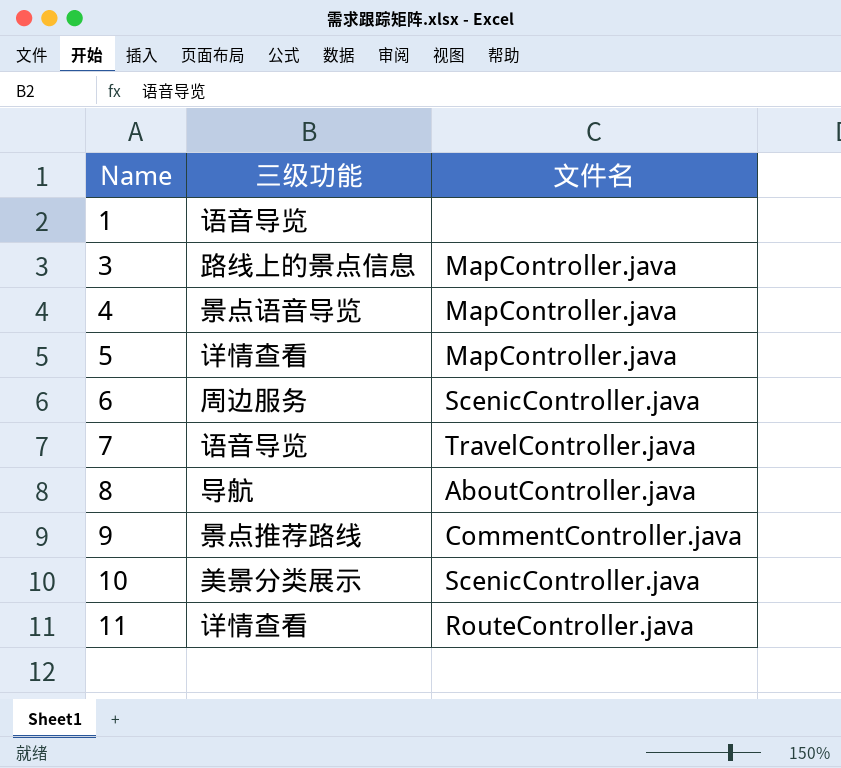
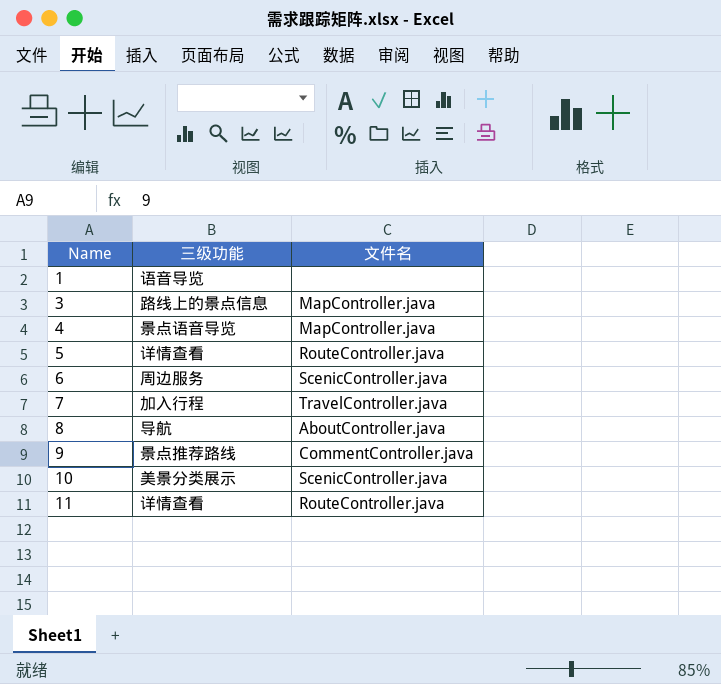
5 | 文件名: MapController.java -> RouteController.java
7 | 三级功能: 语音导览 -> 加入行程

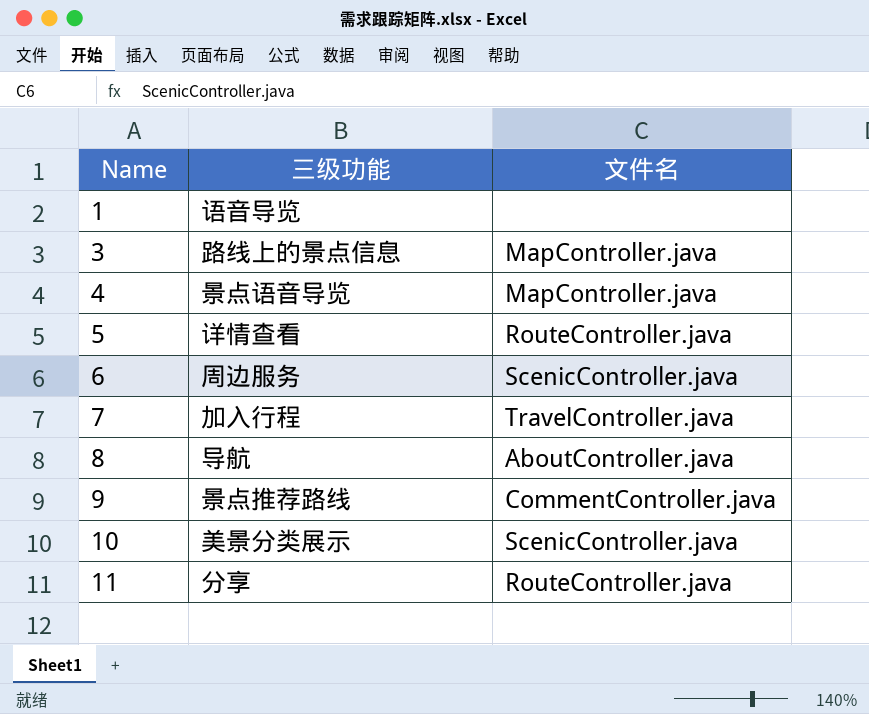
11 | 三级功能: 详情查看 -> 分享

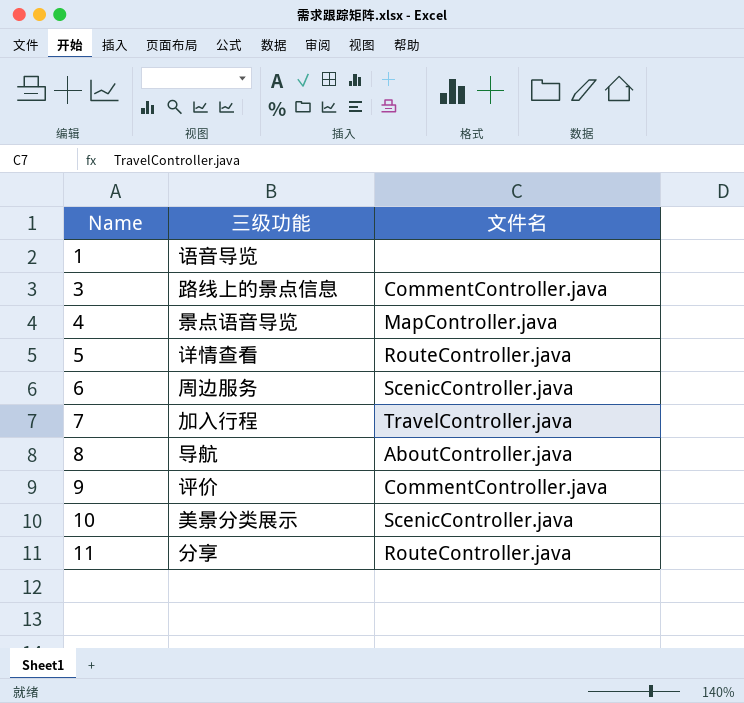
3 | 文件名: MapController.java -> CommentController.java
9 | 三级功能: 景点推荐路线 -> 评价

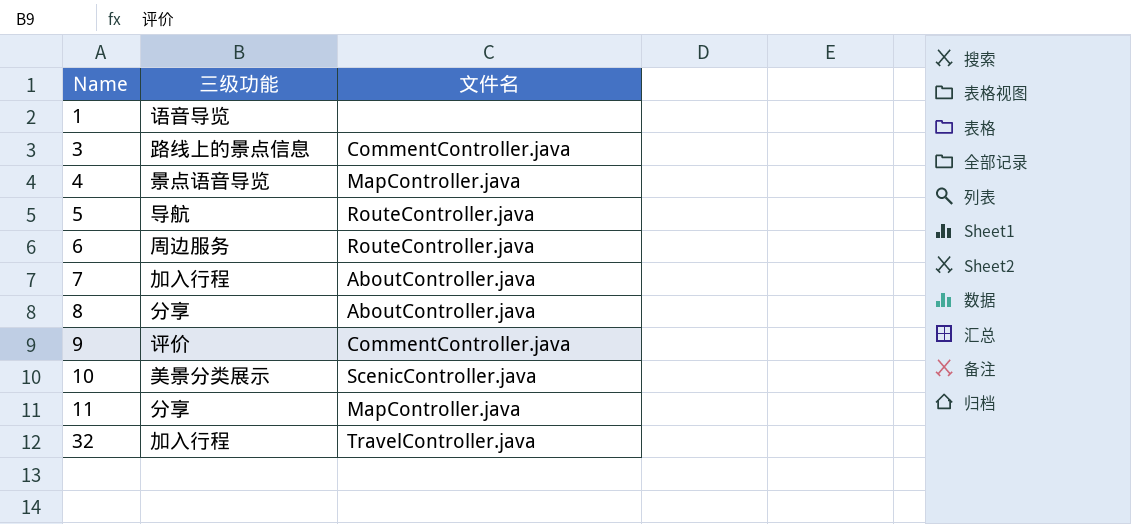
5 | 三级功能: 详情查看 -> 导航
6 | 文件名: ScenicController.java -> RouteController.java
7 | 文件名: TravelController.java -> AboutController.java
8 | 三级功能: 导航 -> 分享
11 | 文件名: RouteController.java -> MapController.java
row 32: none -> 加入行程 | TravelController.java

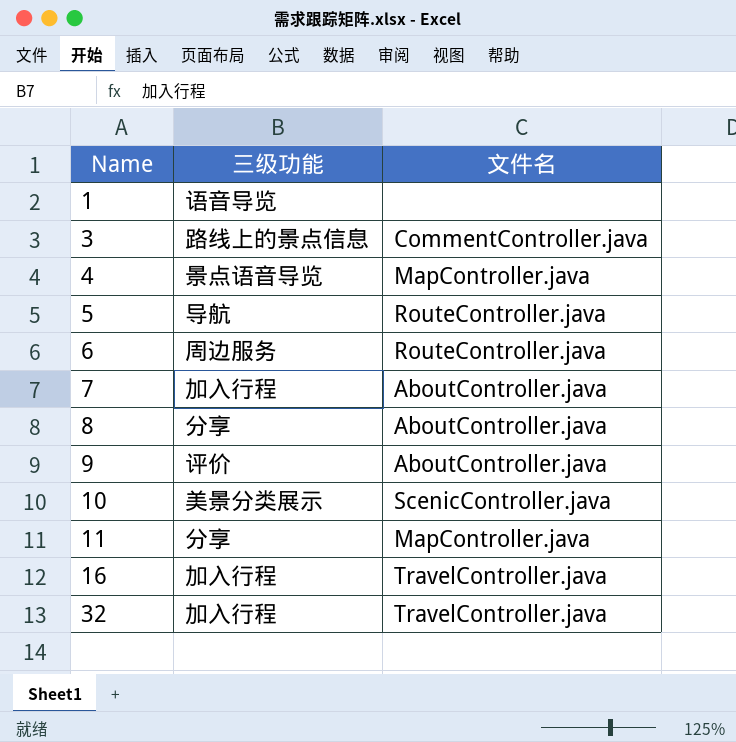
9 | 文件名: CommentController.java -> AboutController.java
row 16: none -> 加入行程 | TravelController.java

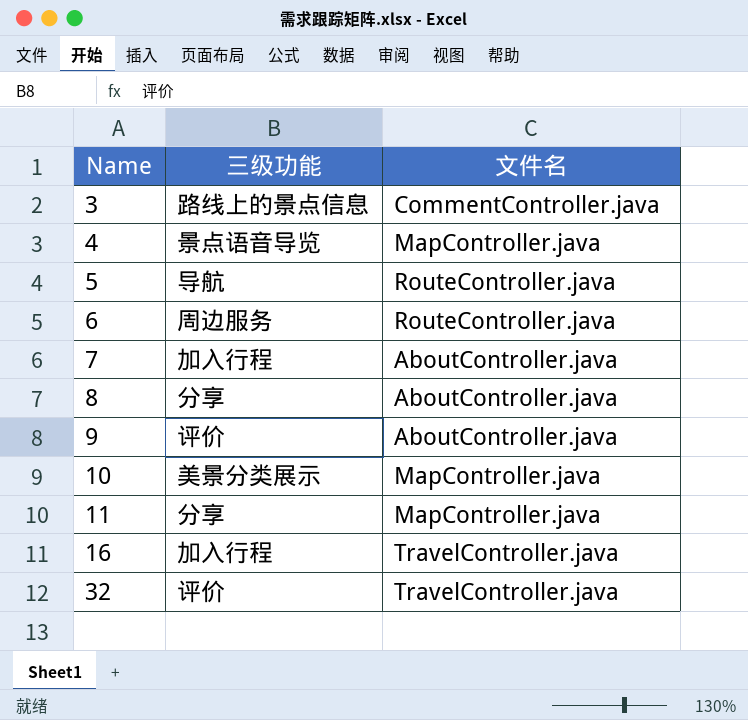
row 1: 语音导览 | none -> none
10 | 文件名: ScenicController.java -> MapController.java
32 | 三级功能: 加入行程 -> 评价

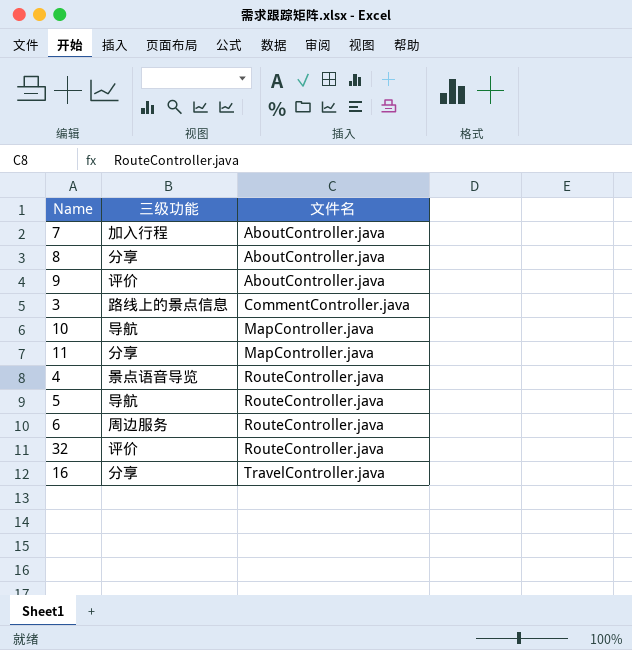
row order: Name ascending -> 文件名 ascending
10 | 三级功能: 美景分类展示 -> 导航
4 | 文件名: MapController.java -> RouteController.java
32 | 文件名: TravelController.java -> RouteController.java
16 | 三级功能: 加入行程 -> 分享

